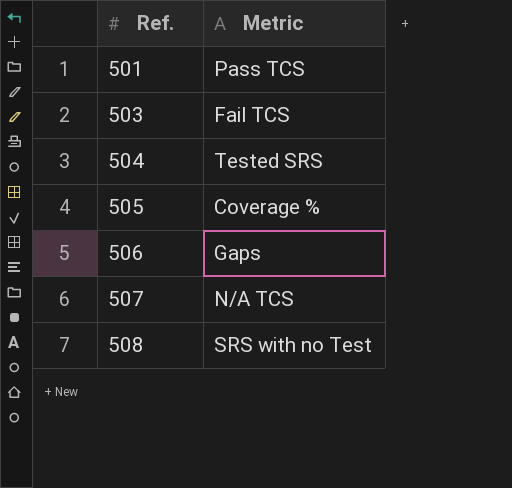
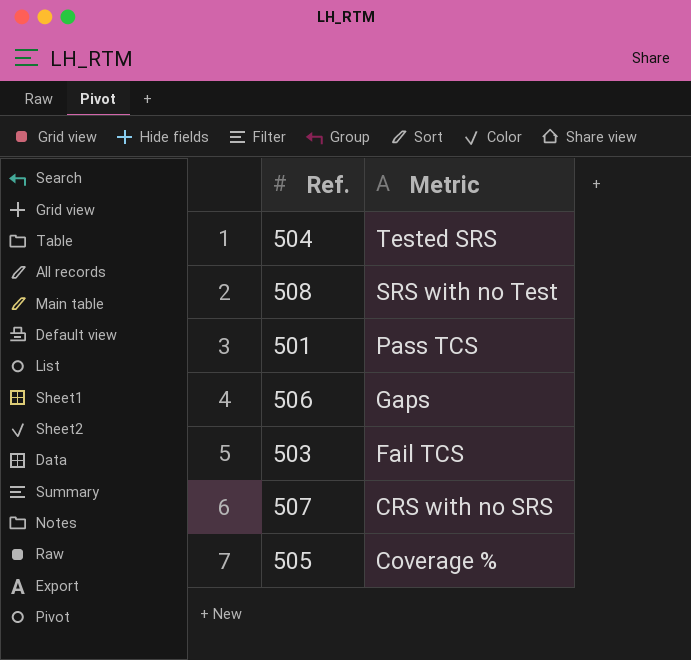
row order: Ref. ascending -> Metric descending
507 | Metric: N/A TCS -> CRS with no SRS

